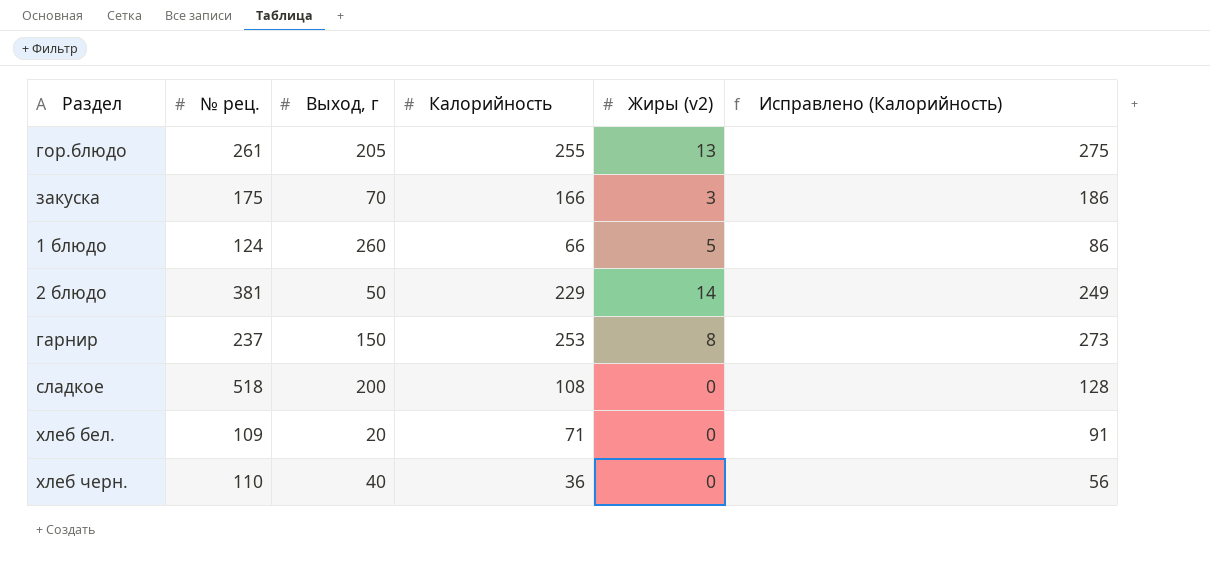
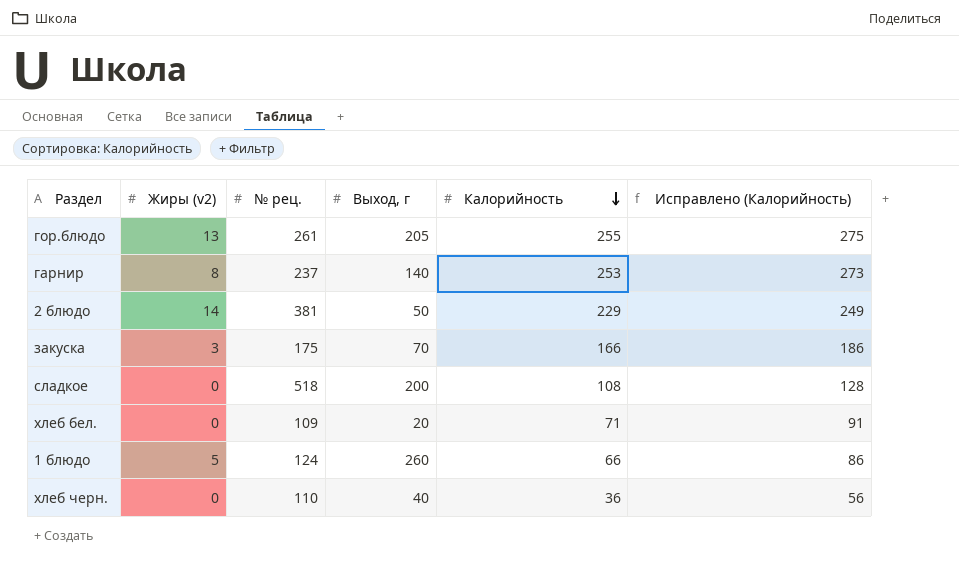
row order: none -> Калорийность descending
column Жиры (v2) | position: 5 -> 2
гарнир | Выход, г: 150 -> 140

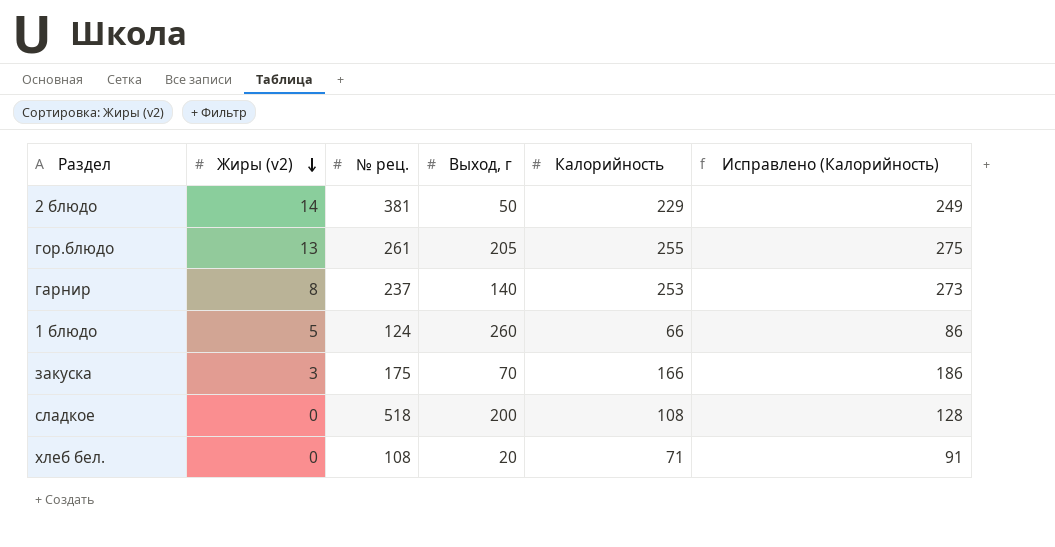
row order: Калорийность descending -> Жиры (v2) descending
row хлеб черн.: 0 | 110 | 40 | 36 | 56 -> none
хлеб бел. | № рец.: 109 -> 108

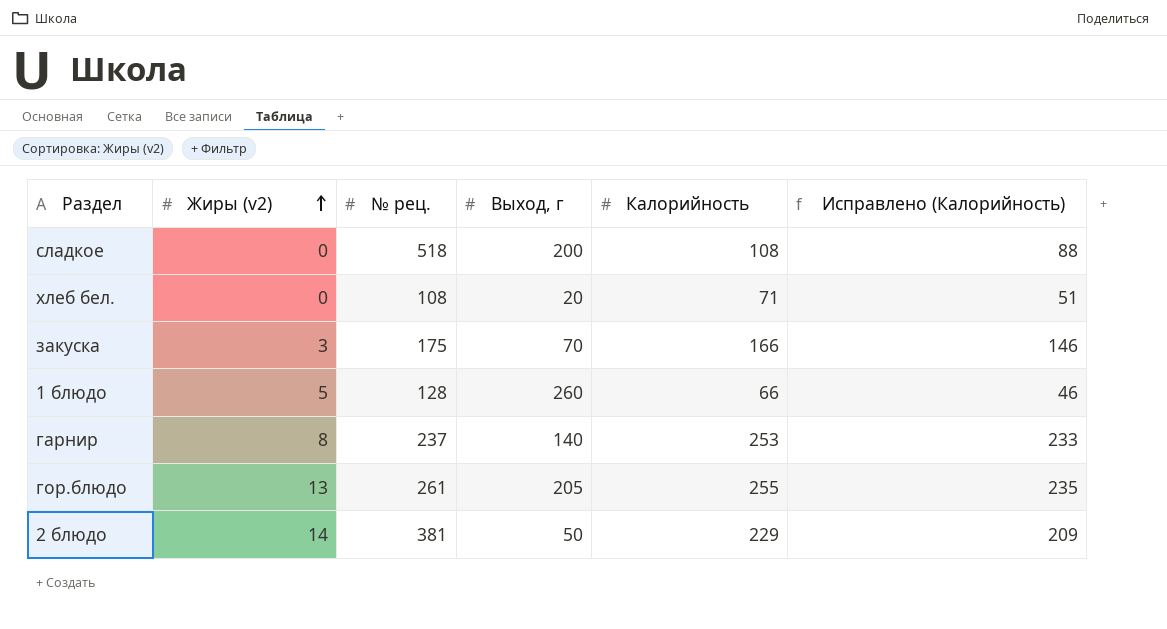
row order: Жиры (v2) descending -> Жиры (v2) ascending
column Исправлено (Калорийность) | formula: [Калорийность] + 20 -> [Калорийность] - 20
1 блюдо | № рец.: 124 -> 128

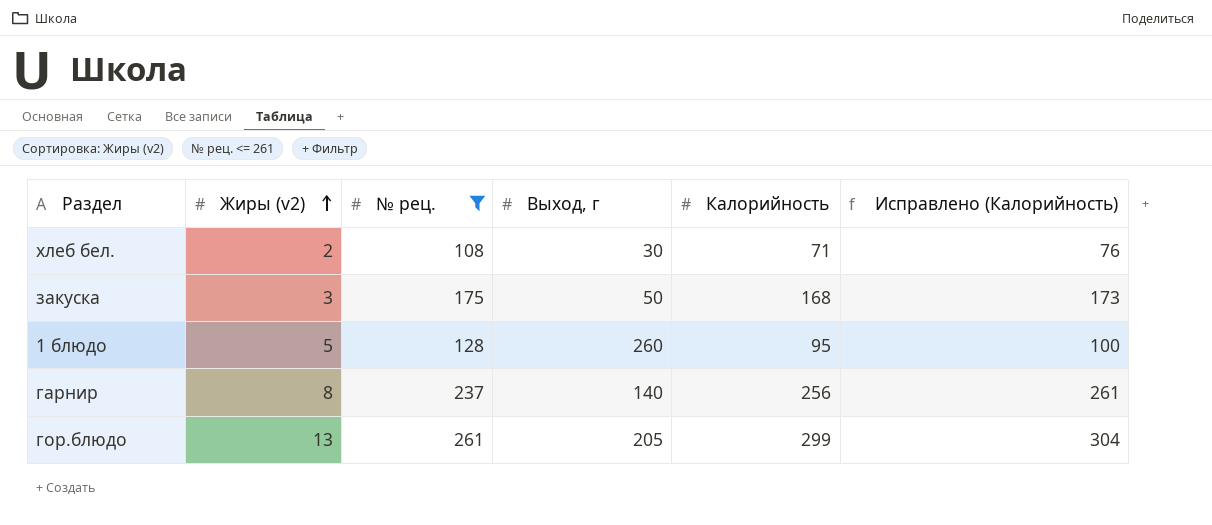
filter: none -> № рец. <= 261
column Исправлено (Калорийность) | formula: [Калорийность] - 20 -> [Калорийность] + 5
хлеб бел. | Жиры (v2): 0 -> 2
хлеб бел. | Выход, г: 20 -> 30
закуска | Выход, г: 70 -> 50
закуска | Калорийность: 166 -> 168
1 блюдо | Калорийность: 66 -> 95
гарнир | Калорийность: 253 -> 256
гор.блюдо | Калорийность: 255 -> 299

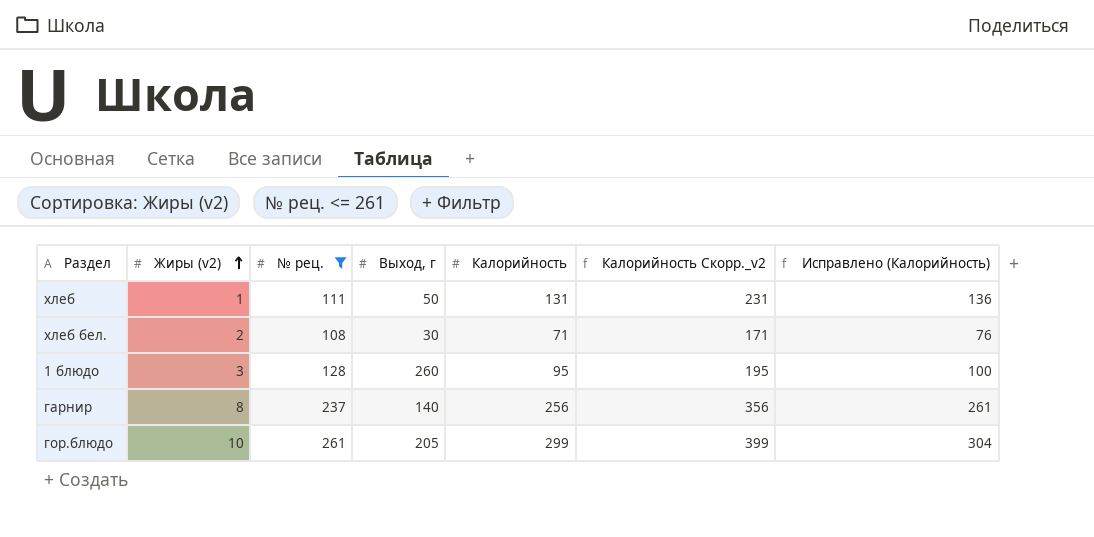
column Калорийность Скорр._v2 | formula: none -> [Калорийность] + 100
row закуска: 3 | 175 | 50 | 168 | 173 -> none
row хлеб: none -> 1 | 111 | 50 | 131 | 231 | 136
1 блюдо | Жиры (v2): 5 -> 3
гор.блюдо | Жиры (v2): 13 -> 10

